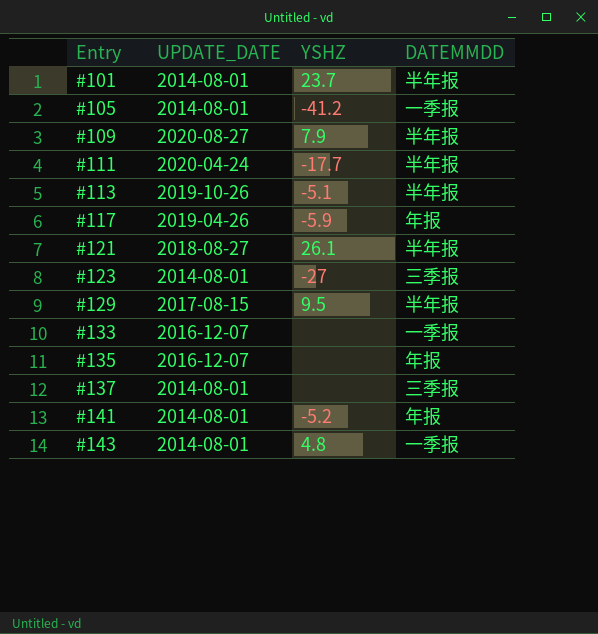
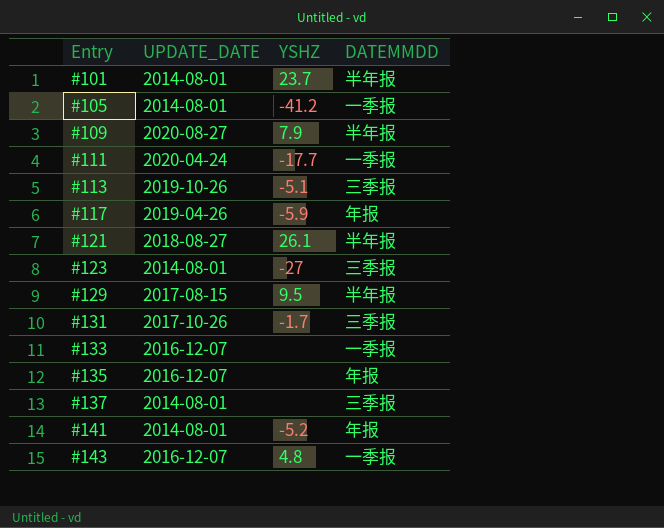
#111 | DATEMMDD: 半年报 -> 一季报
#113 | DATEMMDD: 半年报 -> 三季报
row #131: none -> 2017-10-26 | -1.7 | 三季报
#143 | UPDATE_DATE: 2014-08-01 -> 2016-12-07

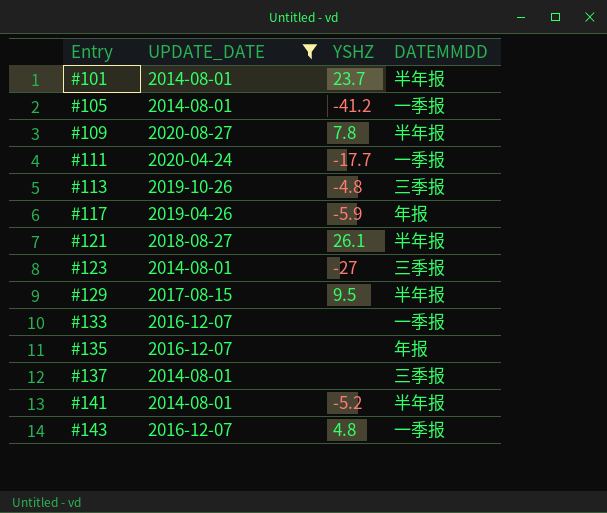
filter: none -> UPDATE_DATE != 2017-10-26
#109 | YSHZ: 7.9 -> 7.8
#113 | YSHZ: -5.1 -> -4.8
#141 | DATEMMDD: 年报 -> 半年报

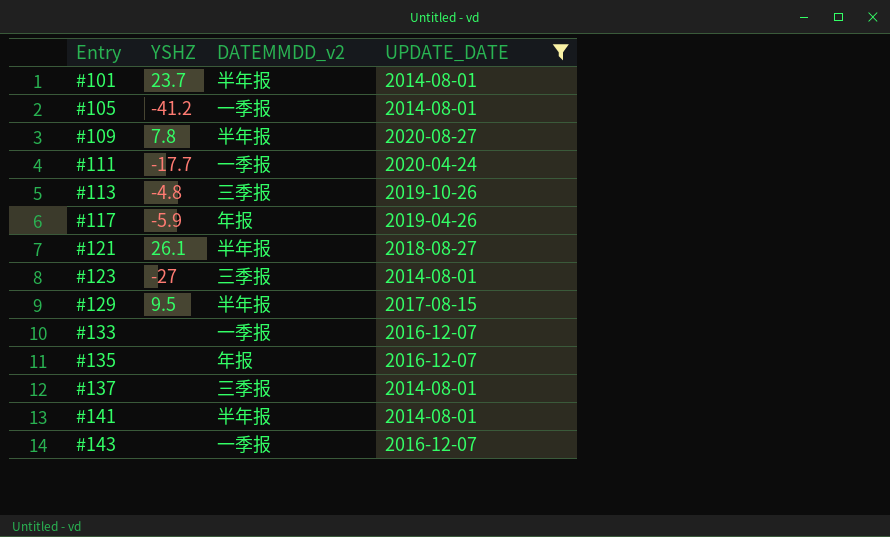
column name: DATEMMDD -> DATEMMDD_v2
column UPDATE_DATE | position: 2 -> 4
#141 | YSHZ: -5.2 -> none
#143 | YSHZ: 4.8 -> none

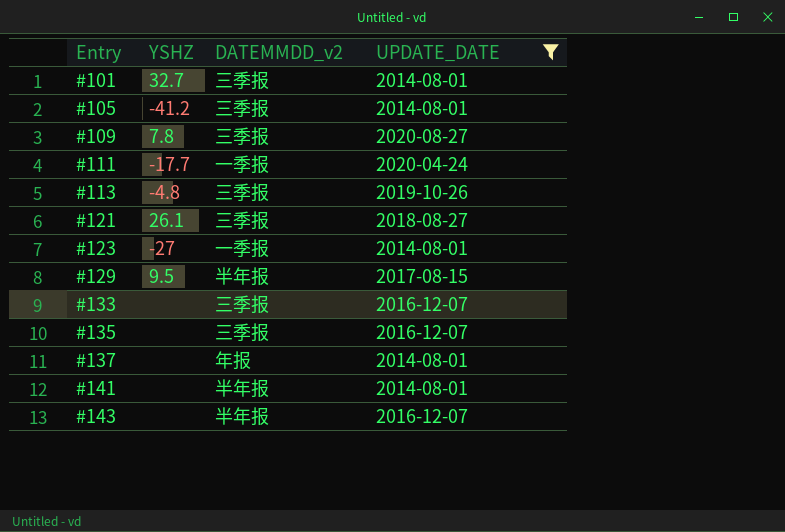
row #117: -5.9 | 年报 | 2019-04-26 -> none
#101 | YSHZ: 23.7 -> 32.7
#101 | DATEMMDD_v2: 半年报 -> 三季报
#105 | DATEMMDD_v2: 一季报 -> 三季报
#109 | DATEMMDD_v2: 半年报 -> 三季报
#121 | DATEMMDD_v2: 半年报 -> 三季报
#123 | DATEMMDD_v2: 三季报 -> 一季报
#133 | DATEMMDD_v2: 一季报 -> 三季报
#135 | DATEMMDD_v2: 年报 -> 三季报
#137 | DATEMMDD_v2: 三季报 -> 年报
#143 | DATEMMDD_v2: 一季报 -> 半年报

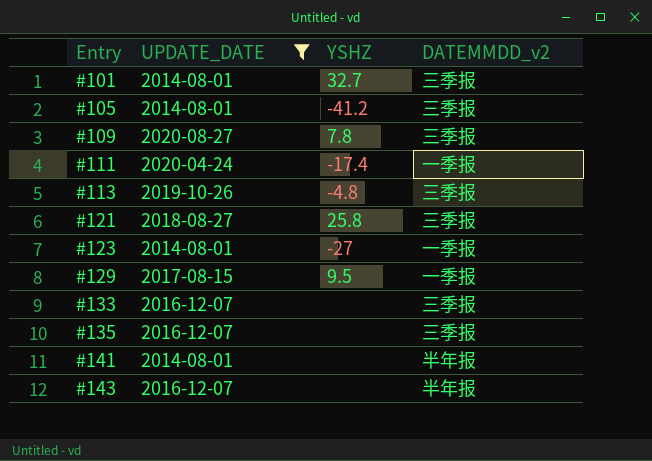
column UPDATE_DATE | position: 4 -> 2
row #137: none | 年报 | 2014-08-01 -> none
#111 | YSHZ: -17.7 -> -17.4
#121 | YSHZ: 26.1 -> 25.8
#129 | DATEMMDD_v2: 半年报 -> 一季报

